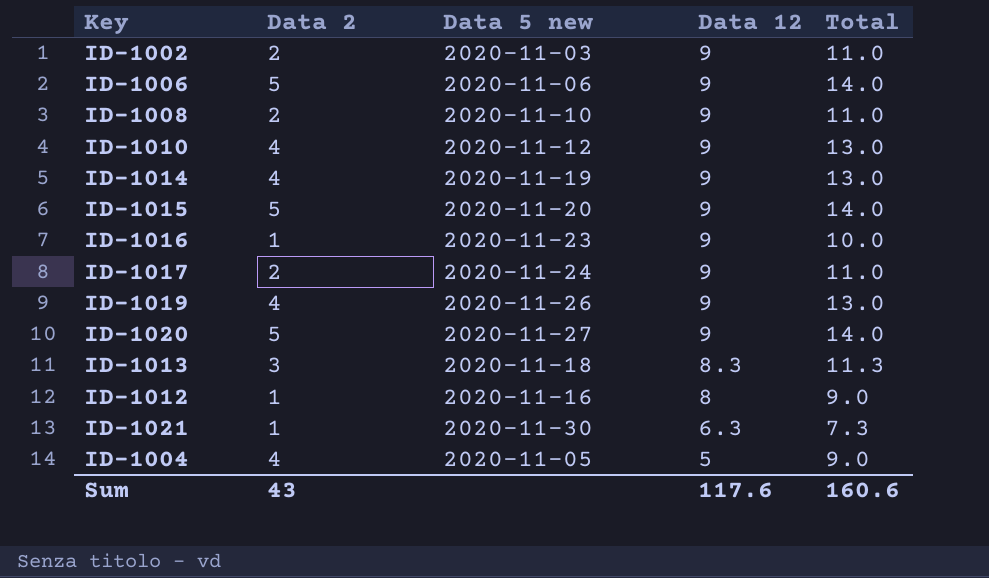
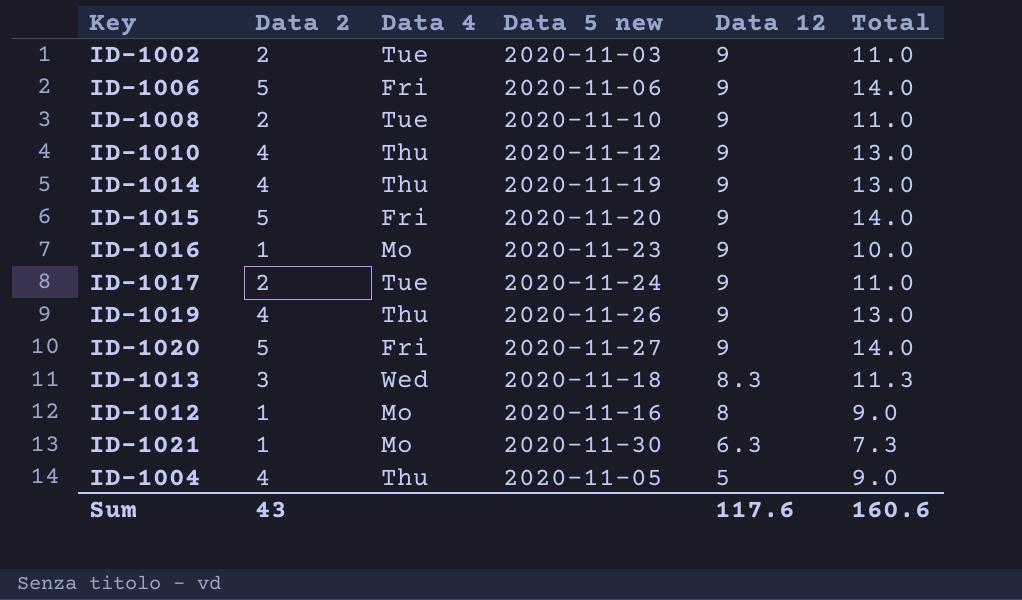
column Data 4 | position: none -> 3

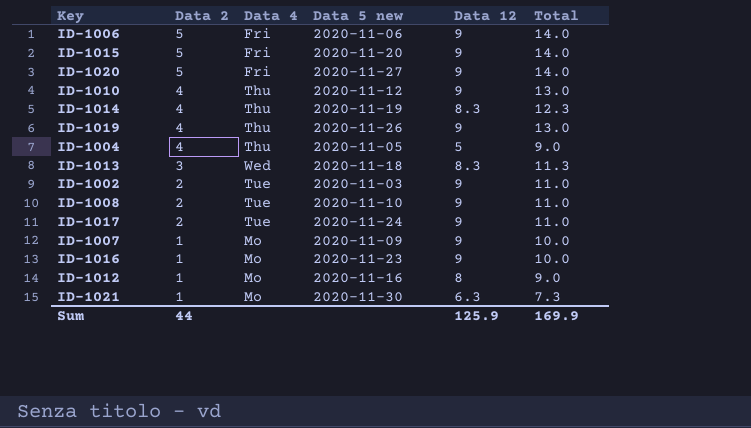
row order: Data 12 descending -> Data 2 descending
ID-1014 | Data 12: 9 -> 8.3
ID-1014 | Total: 13.0 -> 12.3
row ID-1007: none -> 1 | Mo | 2020-11-09 | 9 | 10.0
Sum | Data 2: 43 -> 44
Sum | Data 12: 117.6 -> 125.9
Sum | Total: 160.6 -> 169.9

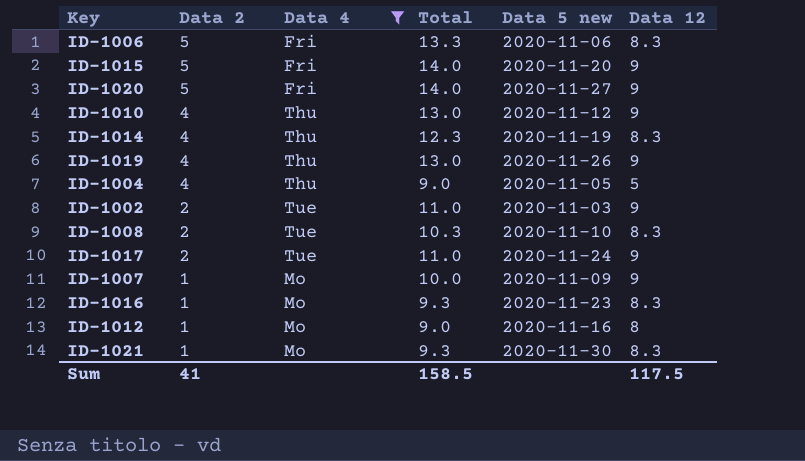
filter: none -> Data 4 != Wed
column Total | position: 6 -> 4
ID-1006 | Total: 14.0 -> 13.3
ID-1006 | Data 12: 9 -> 8.3
ID-1008 | Total: 11.0 -> 10.3
ID-1008 | Data 12: 9 -> 8.3
ID-1016 | Total: 10.0 -> 9.3
ID-1016 | Data 12: 9 -> 8.3
ID-1021 | Total: 7.3 -> 9.3
ID-1021 | Data 12: 6.3 -> 8.3
Sum | Data 2: 44 -> 41
Sum | Total: 169.9 -> 158.5
Sum | Data 12: 125.9 -> 117.5

